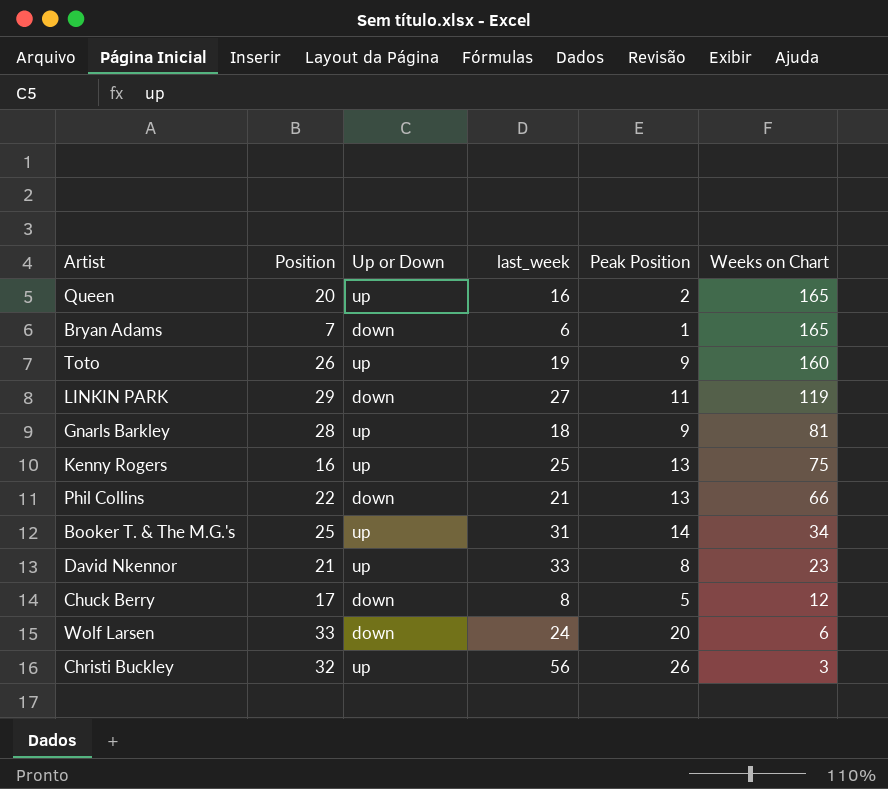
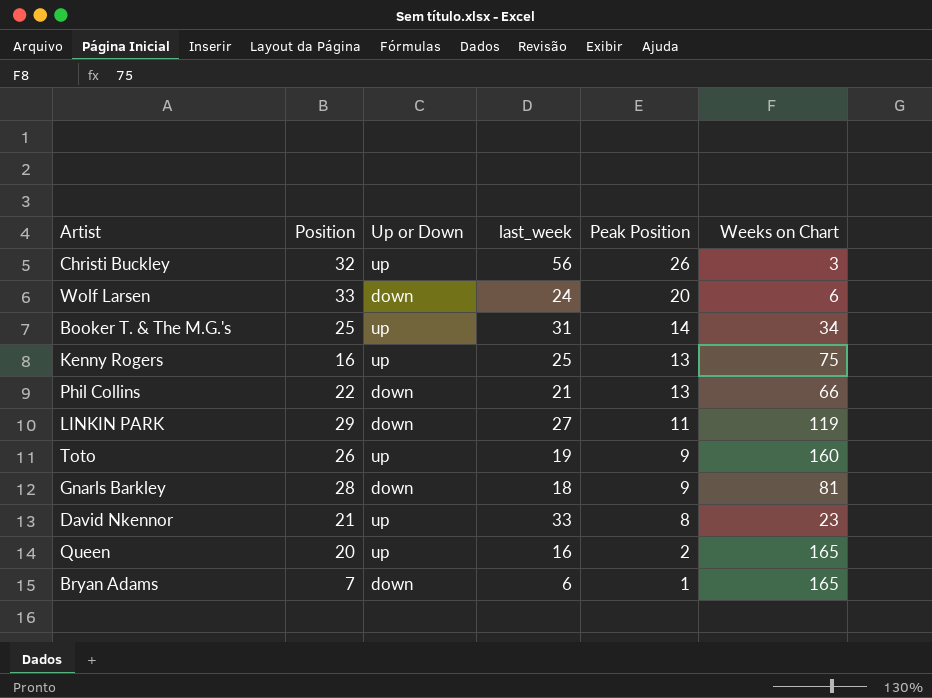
row order: Weeks on Chart descending -> Peak Position descending
row Chuck Berry: 17 | down | 8 | 5 | 12 -> none
Gnarls Barkley | Up or Down: up -> down

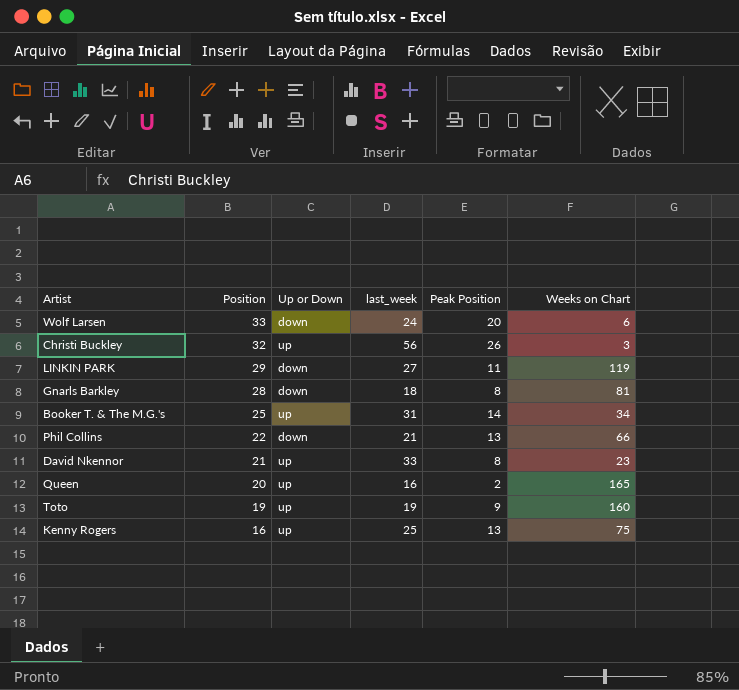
row order: Peak Position descending -> Position descending
row Bryan Adams: 7 | down | 6 | 1 | 165 -> none
Gnarls Barkley | Peak Position: 9 -> 8
Toto | Position: 26 -> 19

